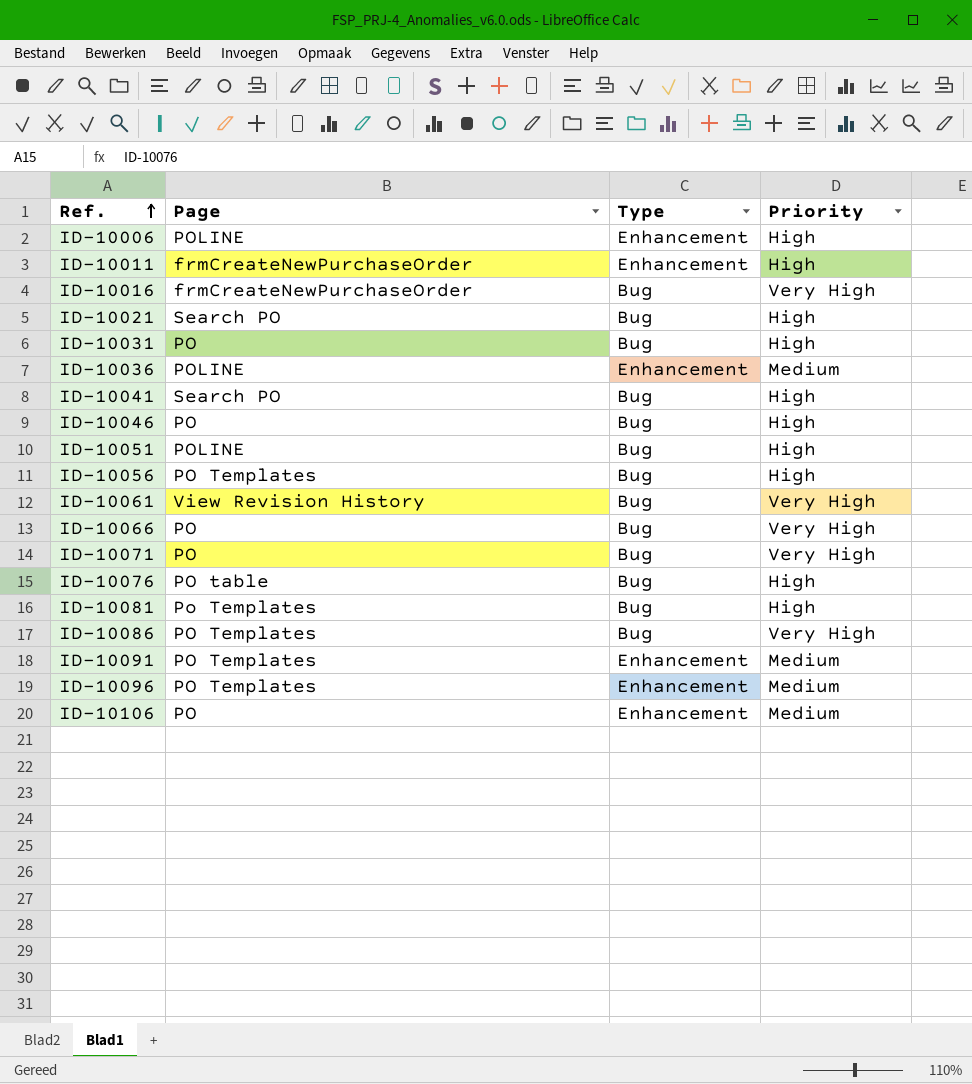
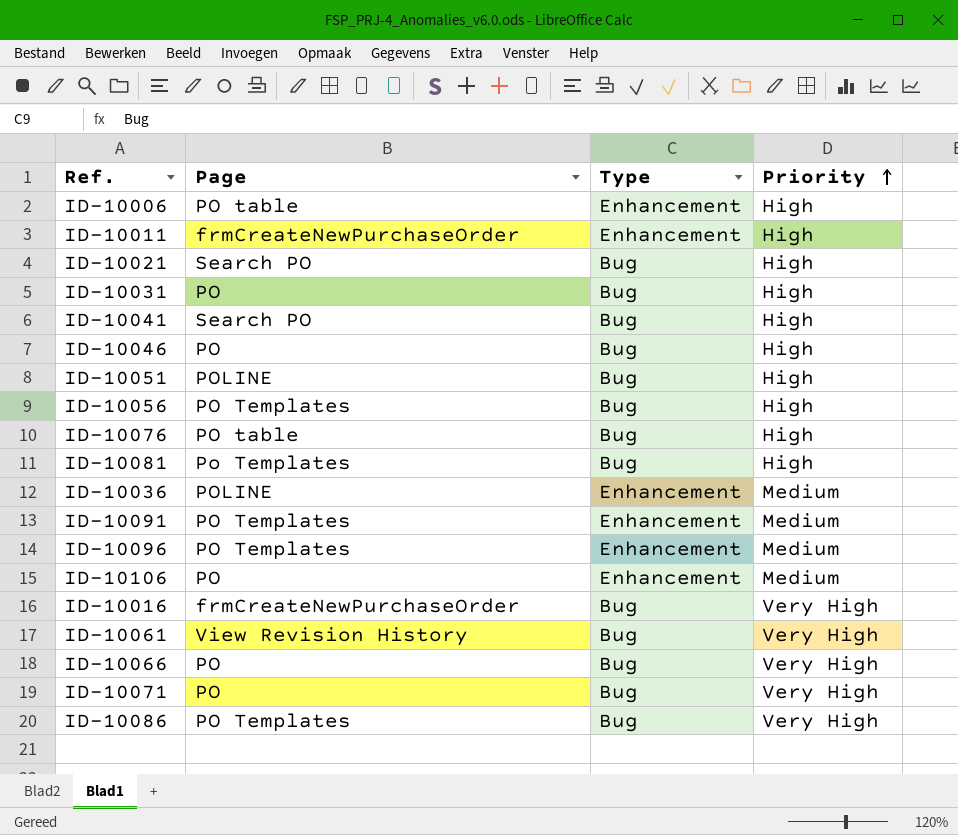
row order: Ref. ascending -> Priority ascending
ID-10006 | Page: POLINE -> PO table

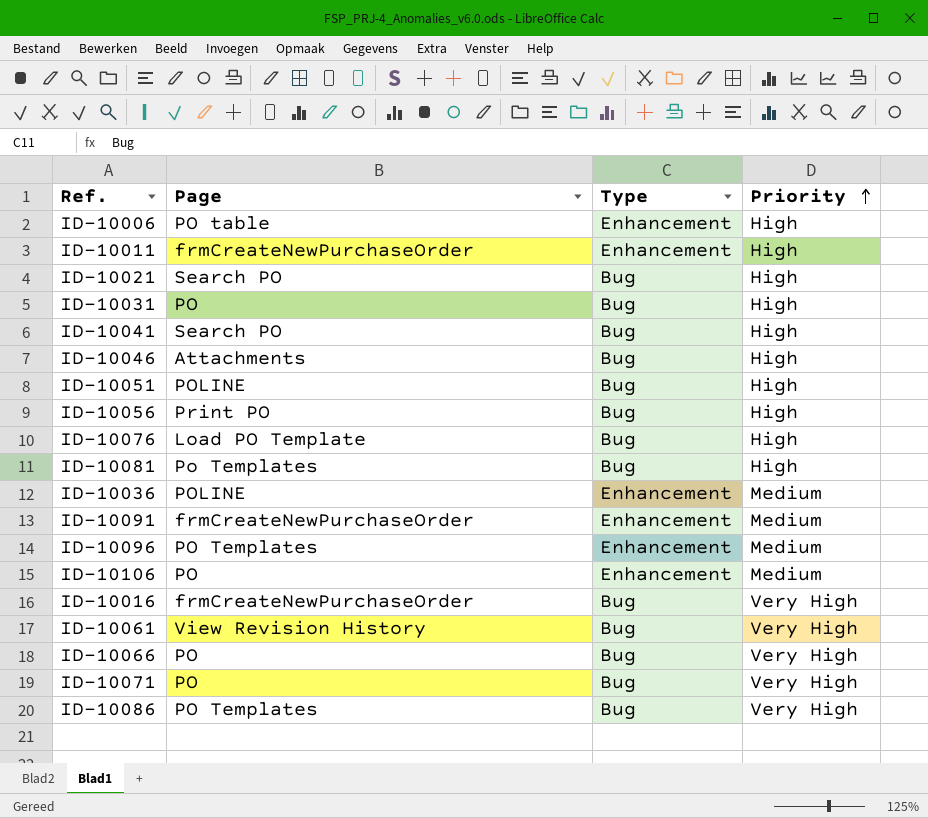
ID-10046 | Page: PO -> Attachments
ID-10056 | Page: PO Templates -> Print PO
ID-10076 | Page: PO table -> Load PO Template
ID-10091 | Page: PO Templates -> frmCreateNewPurchaseOrder

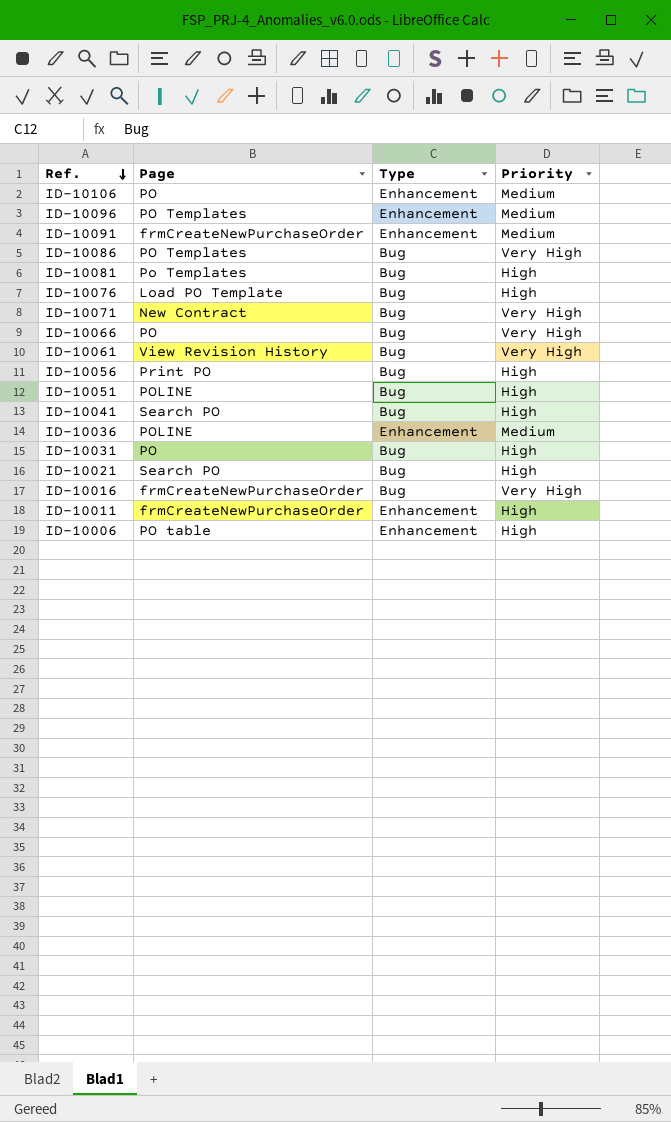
row order: Priority ascending -> Ref. descending
row ID-10046: Attachments | Bug | High -> none
ID-10071 | Page: PO -> New Contract

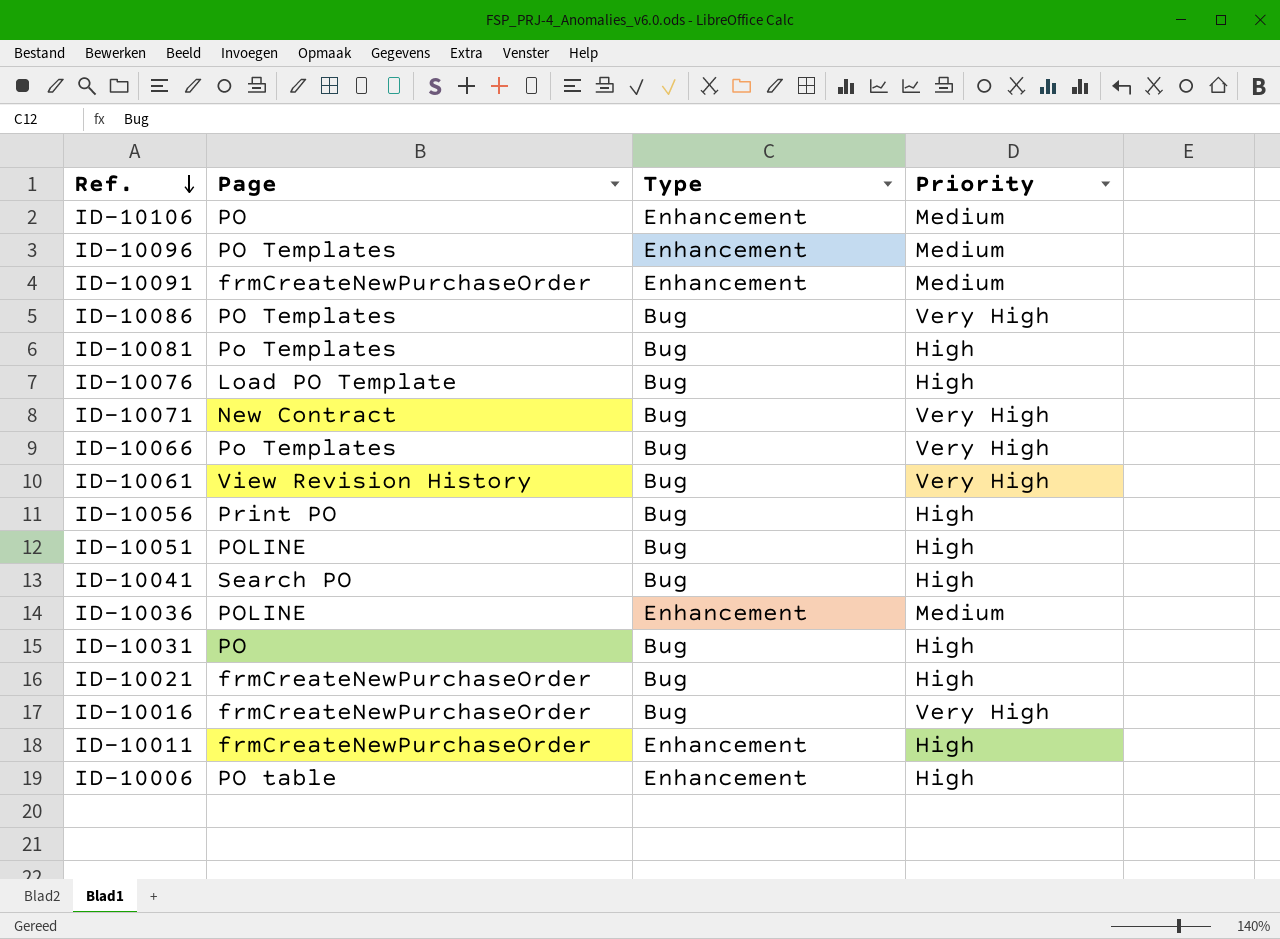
ID-10066 | Page: PO -> Po Templates
ID-10021 | Page: Search PO -> frmCreateNewPurchaseOrder

